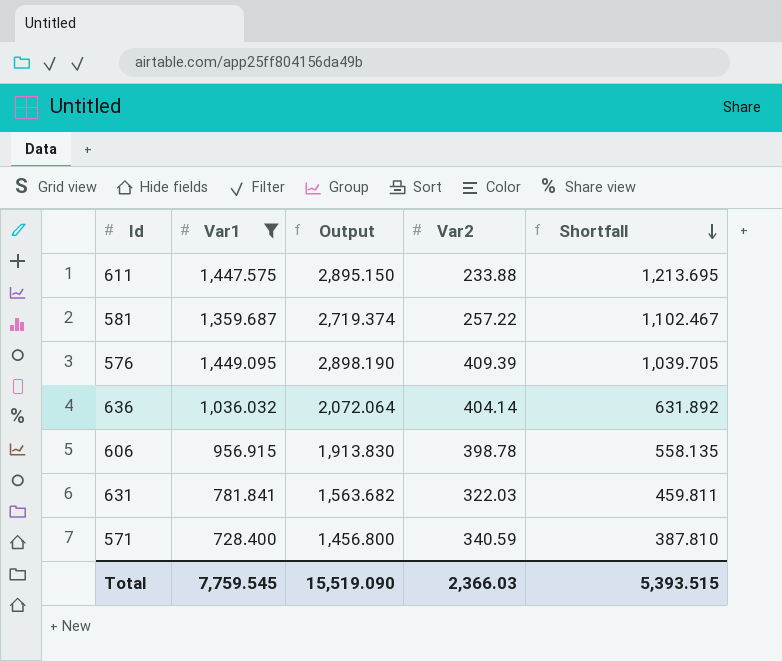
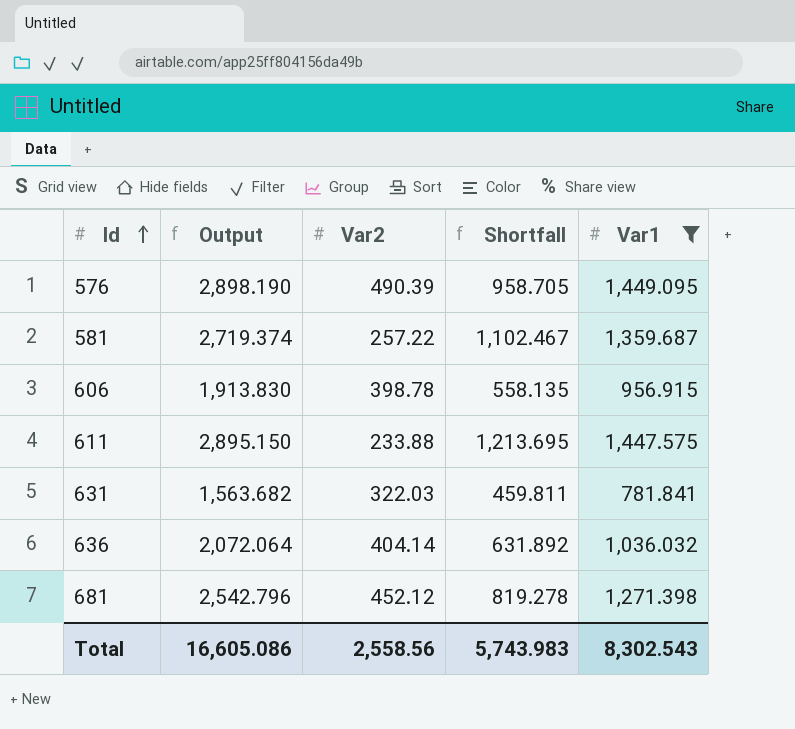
row order: Shortfall descending -> Id ascending
column Var1 | position: 2 -> 5
row 571: 728.400 | 1,456.800 | 340.59 | 387.810 -> none
576 | Var2: 409.39 -> 490.39
576 | Shortfall: 1,039.705 -> 958.705
row 681: none -> 2,542.796 | 452.12 | 819.278 | 1,271.398
Total | Output: 15,519.090 -> 16,605.086
Total | Var2: 2,366.03 -> 2,558.56
Total | Shortfall: 5,393.515 -> 5,743.983
Total | Var1: 7,759.545 -> 8,302.543

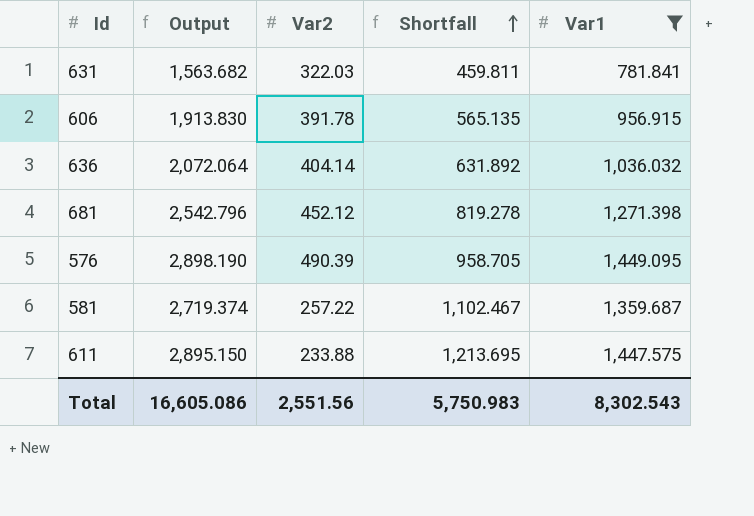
row order: Id ascending -> Shortfall ascending
606 | Var2: 398.78 -> 391.78
606 | Shortfall: 558.135 -> 565.135
Total | Var2: 2,558.56 -> 2,551.56
Total | Shortfall: 5,743.983 -> 5,750.983

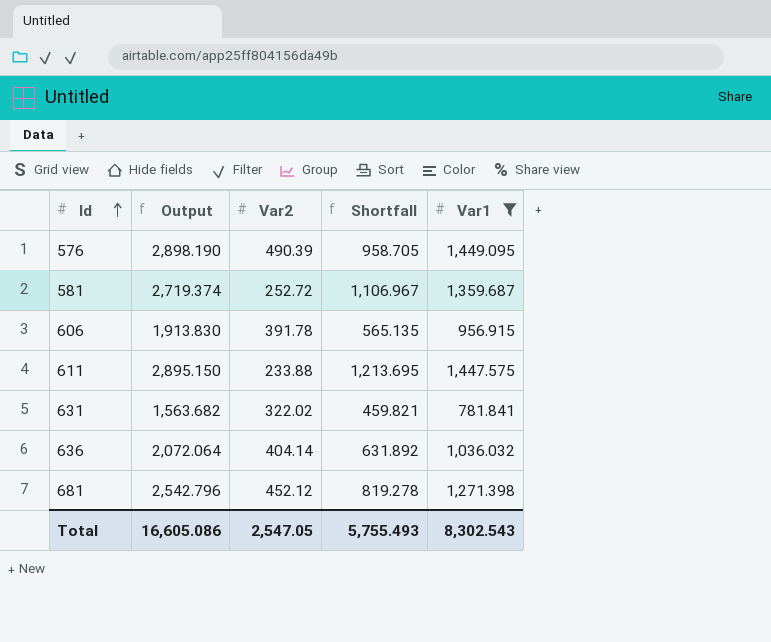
row order: Shortfall ascending -> Id ascending
581 | Var2: 257.22 -> 252.72
581 | Shortfall: 1,102.467 -> 1,106.967
631 | Var2: 322.03 -> 322.02
631 | Shortfall: 459.811 -> 459.821
Total | Var2: 2,551.56 -> 2,547.05
Total | Shortfall: 5,750.983 -> 5,755.493

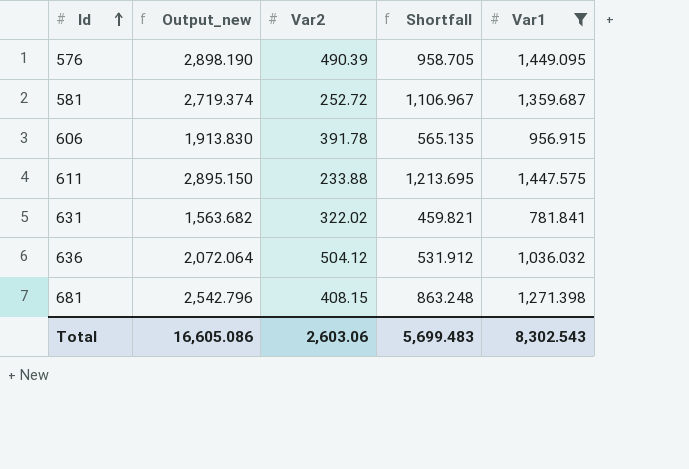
column name: Output -> Output_new
636 | Var2: 404.14 -> 504.12
636 | Shortfall: 631.892 -> 531.912
681 | Var2: 452.12 -> 408.15
681 | Shortfall: 819.278 -> 863.248
Total | Var2: 2,547.05 -> 2,603.06
Total | Shortfall: 5,755.493 -> 5,699.483

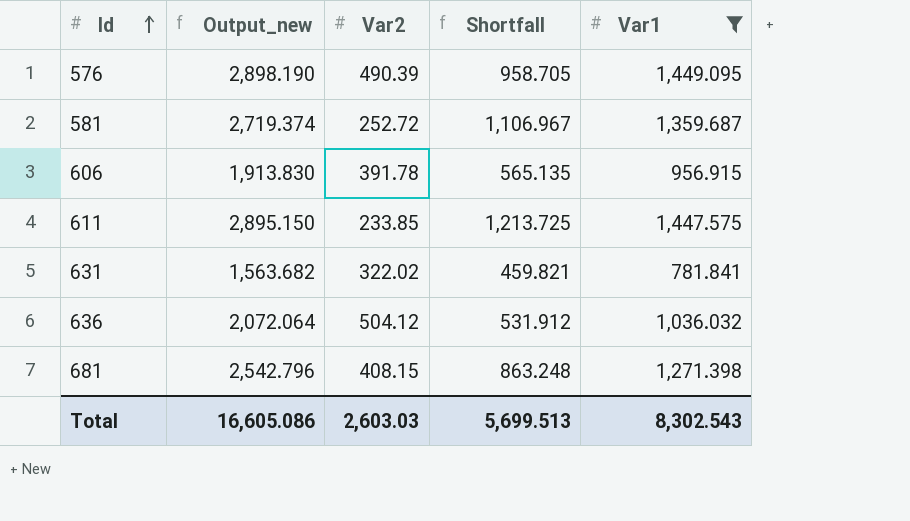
611 | Var2: 233.88 -> 233.85
611 | Shortfall: 1,213.695 -> 1,213.725
Total | Var2: 2,603.06 -> 2,603.03
Total | Shortfall: 5,699.483 -> 5,699.513

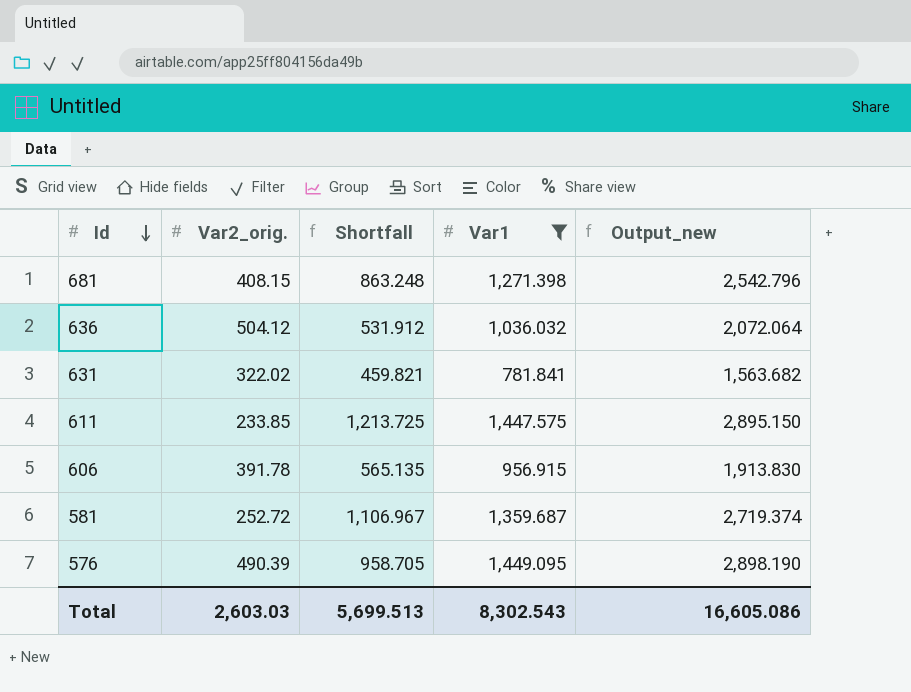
row order: Id ascending -> Id descending
column name: Var2 -> Var2_orig.
column Output_new | position: 2 -> 5

